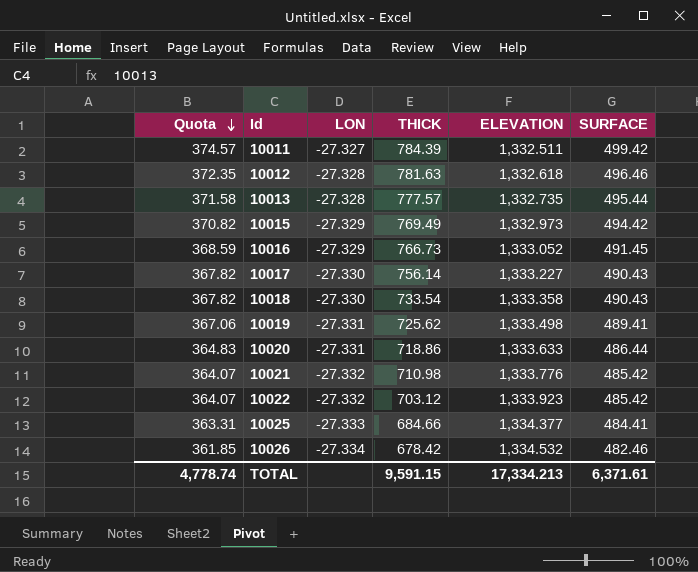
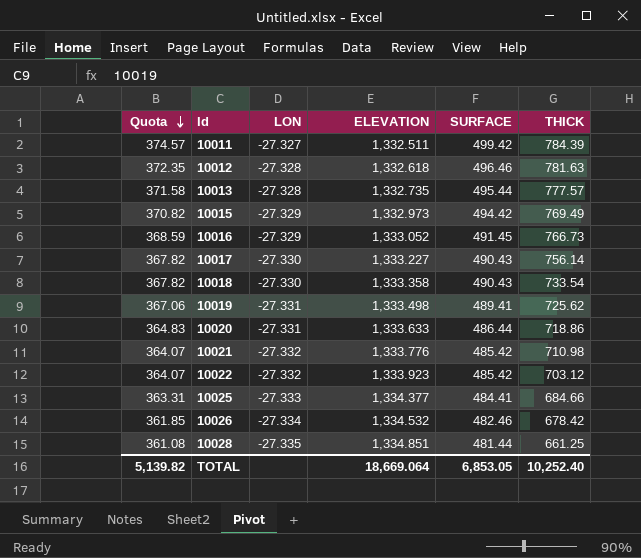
column THICK | position: 4 -> 6
row 10028: none -> 361.08 | -27.335 | 1,334.851 | 481.44 | 661.25
TOTAL | Quota: 4,778.74 -> 5,139.82
TOTAL | ELEVATION: 17,334.213 -> 18,669.064
TOTAL | SURFACE: 6,371.61 -> 6,853.05
TOTAL | THICK: 9,591.15 -> 10,252.40

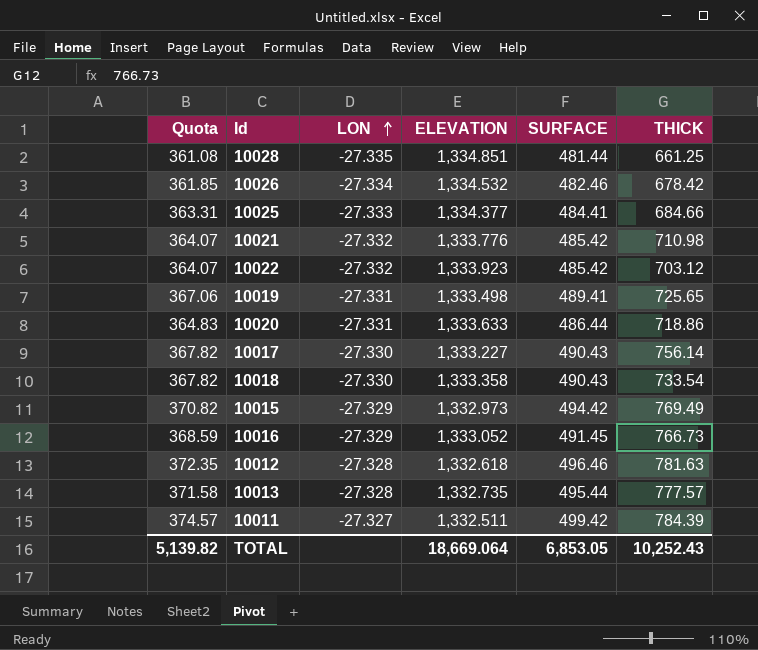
row order: Quota descending -> LON ascending
10019 | THICK: 725.62 -> 725.65
TOTAL | THICK: 10,252.40 -> 10,252.43

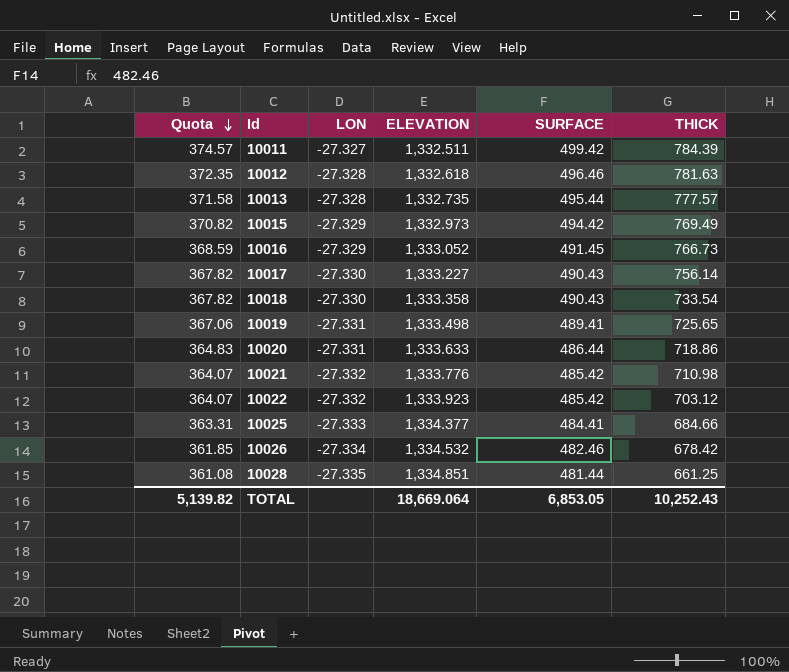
row order: LON ascending -> Quota descending

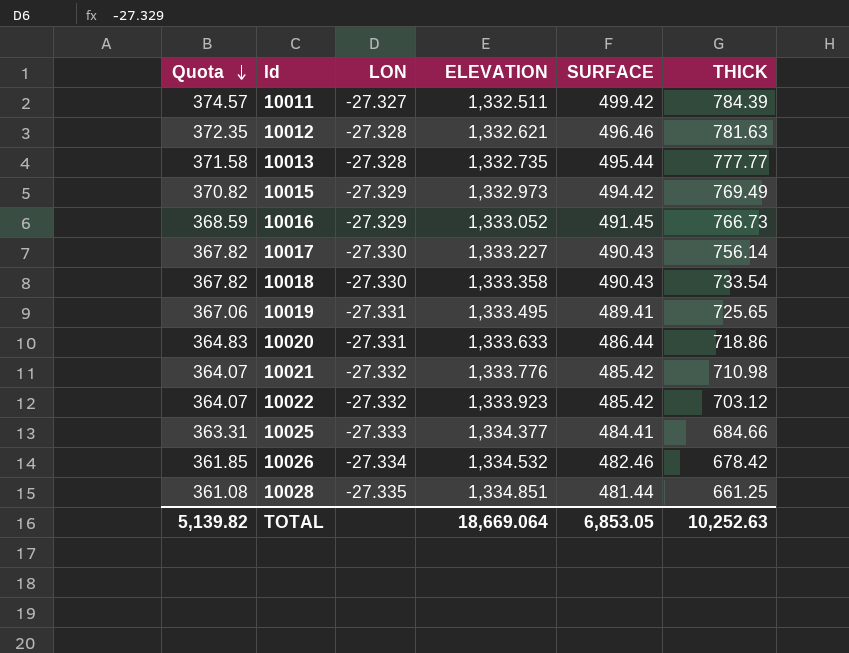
10012 | ELEVATION: 1,332.618 -> 1,332.621
10013 | THICK: 777.57 -> 777.77
10019 | ELEVATION: 1,333.498 -> 1,333.495
TOTAL | THICK: 10,252.43 -> 10,252.63

